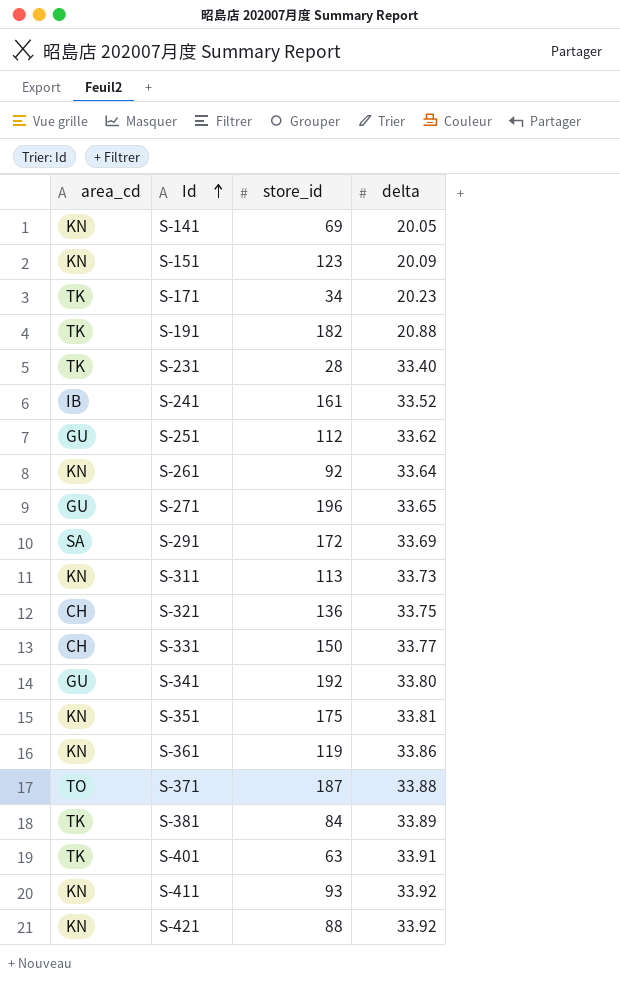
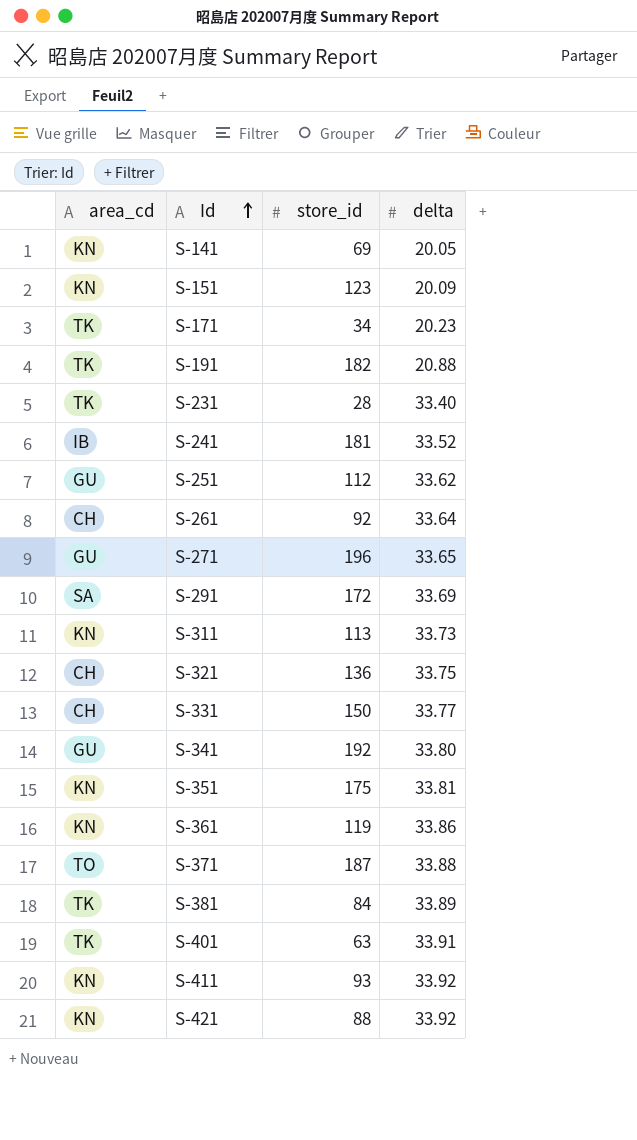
S-241 | store_id: 161 -> 181
S-261 | area_cd: KN -> CH

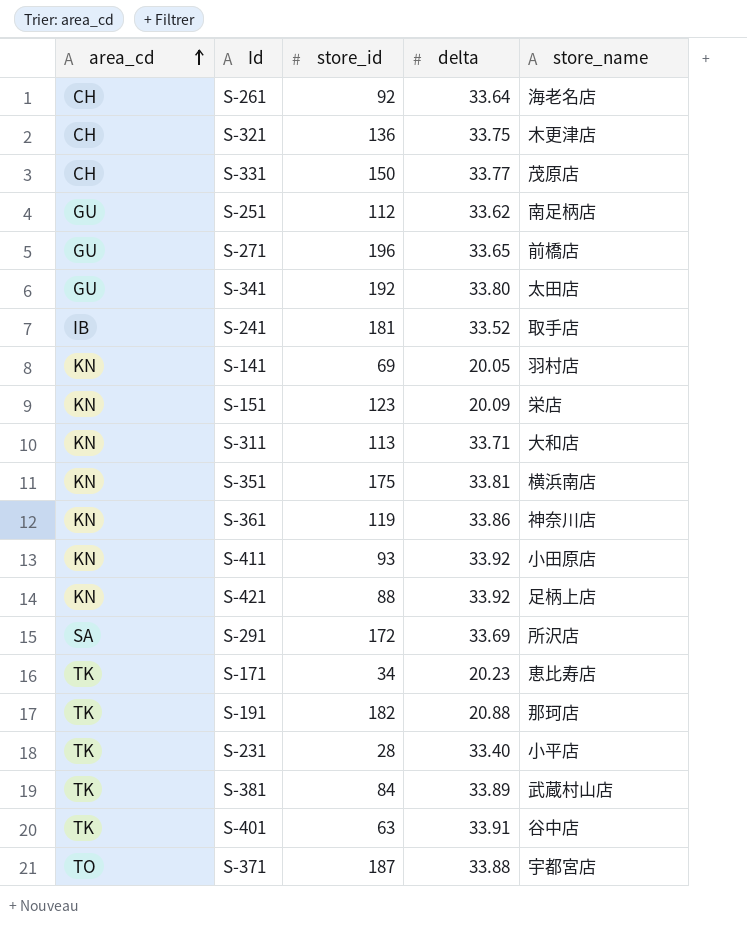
row order: Id ascending -> area_cd ascending
column store_name | position: none -> 5
S-311 | delta: 33.73 -> 33.71

